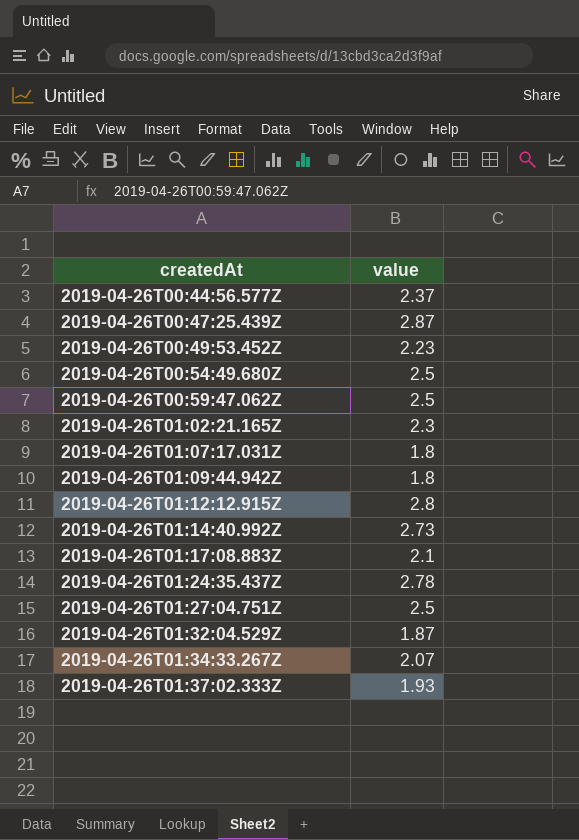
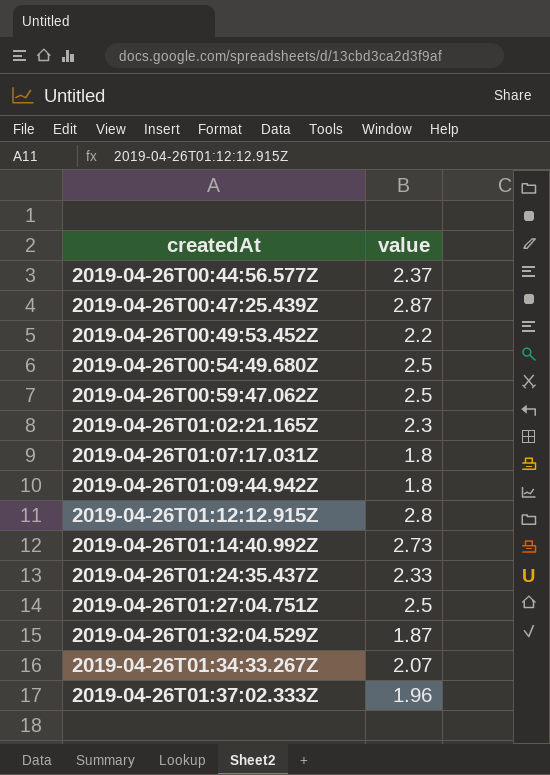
row 2019-04-26T01:17:08.883Z: 2.1 -> none
2019-04-26T00:49:53.452Z | value: 2.23 -> 2.2
2019-04-26T01:24:35.437Z | value: 2.78 -> 2.33
2019-04-26T01:37:02.333Z | value: 1.93 -> 1.96

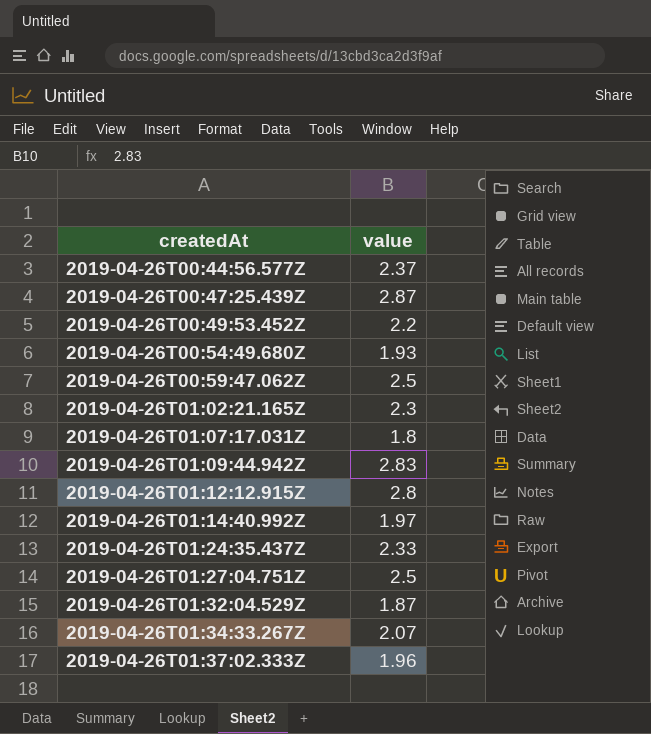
2019-04-26T00:54:49.680Z | value: 2.5 -> 1.93
2019-04-26T01:09:44.942Z | value: 1.8 -> 2.83
2019-04-26T01:14:40.992Z | value: 2.73 -> 1.97

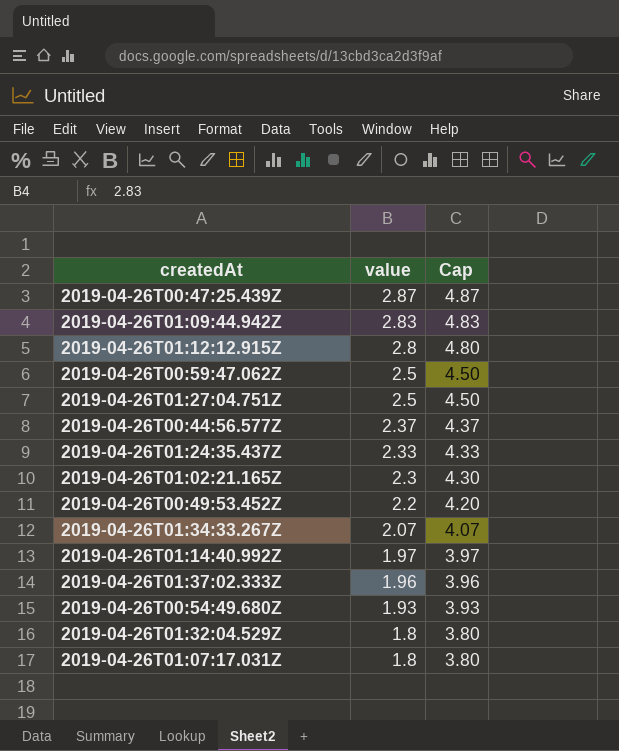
row order: createdAt ascending -> value descending
column Cap | formula: none -> [value] + 2
2019-04-26T01:32:04.529Z | value: 1.87 -> 1.8

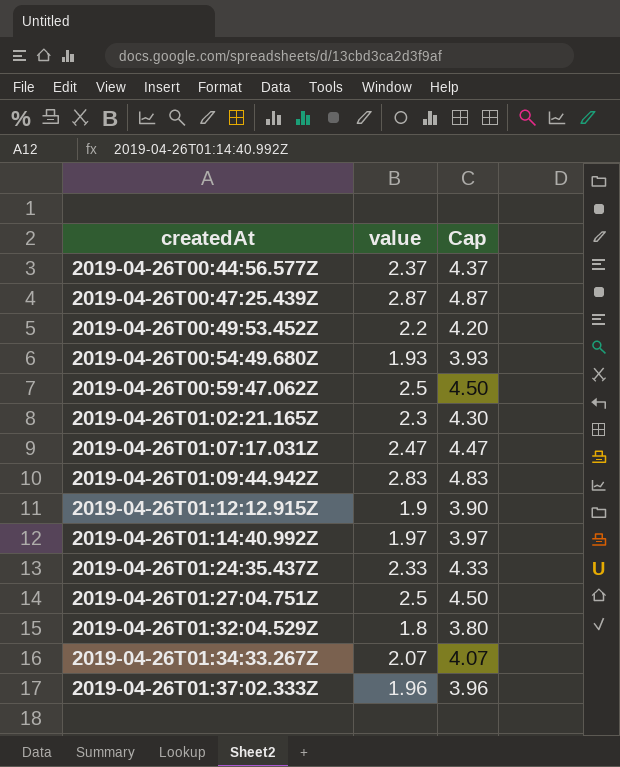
row order: value descending -> createdAt ascending
2019-04-26T01:07:17.031Z | value: 1.8 -> 2.47
2019-04-26T01:07:17.031Z | Cap: 3.80 -> 4.47
2019-04-26T01:12:12.915Z | value: 2.8 -> 1.9
2019-04-26T01:12:12.915Z | Cap: 4.80 -> 3.90

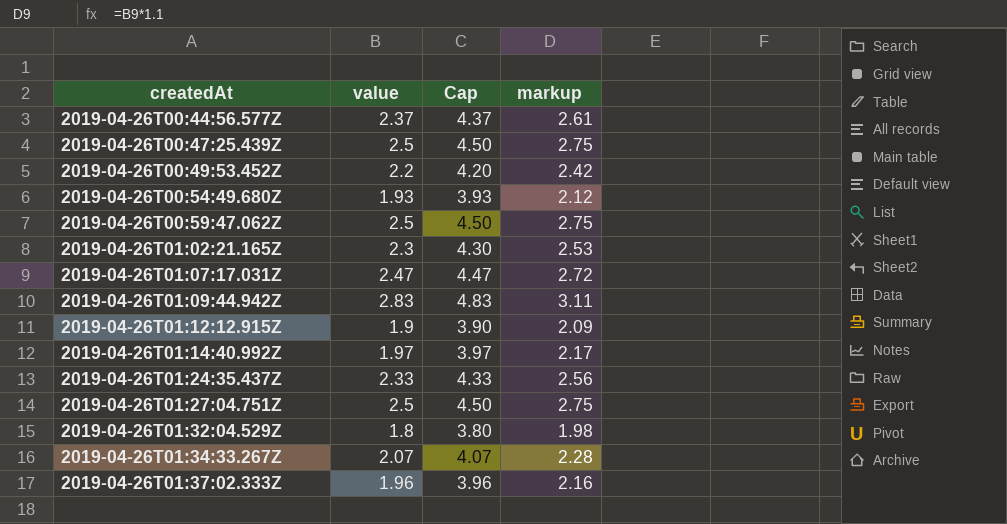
column markup | formula: none -> [value] * 1.1
2019-04-26T00:47:25.439Z | value: 2.87 -> 2.5
2019-04-26T00:47:25.439Z | Cap: 4.87 -> 4.50

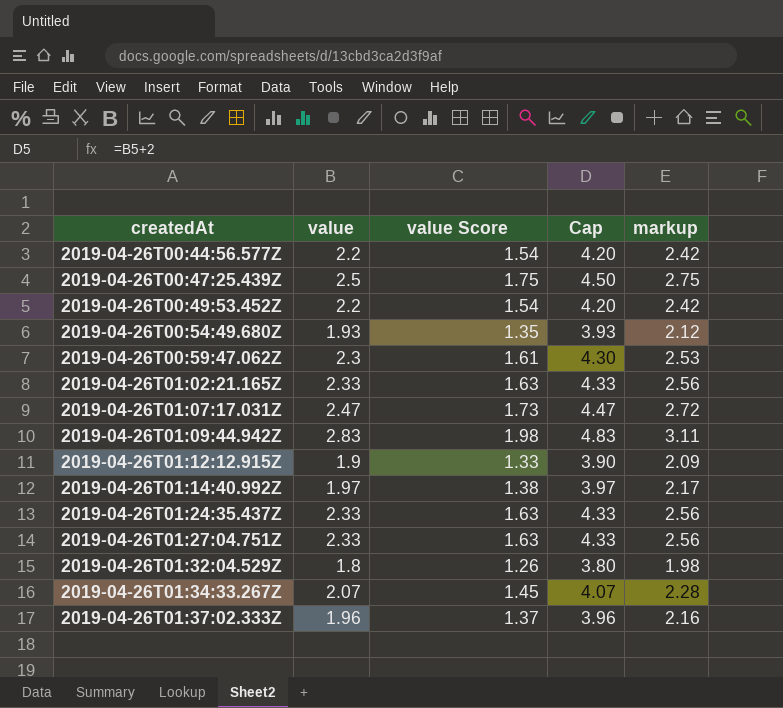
column value Score | formula: none -> [value] * 0.7
2019-04-26T00:44:56.577Z | value: 2.37 -> 2.2
2019-04-26T00:44:56.577Z | Cap: 4.37 -> 4.20
2019-04-26T00:44:56.577Z | markup: 2.61 -> 2.42
2019-04-26T00:59:47.062Z | value: 2.5 -> 2.3
2019-04-26T00:59:47.062Z | Cap: 4.50 -> 4.30
2019-04-26T00:59:47.062Z | markup: 2.75 -> 2.53
2019-04-26T01:02:21.165Z | value: 2.3 -> 2.33
2019-04-26T01:02:21.165Z | Cap: 4.30 -> 4.33
2019-04-26T01:02:21.165Z | markup: 2.53 -> 2.56
2019-04-26T01:27:04.751Z | value: 2.5 -> 2.33
2019-04-26T01:27:04.751Z | Cap: 4.50 -> 4.33
2019-04-26T01:27:04.751Z | markup: 2.75 -> 2.56

